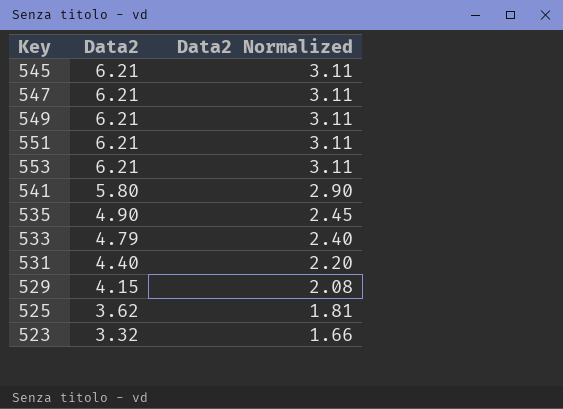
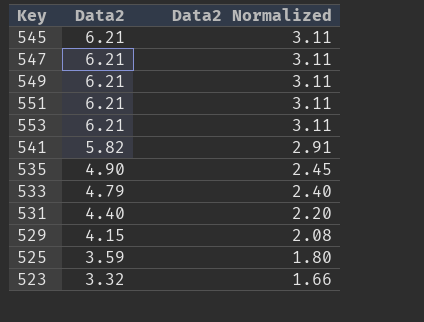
541 | Data2: 5.80 -> 5.82
541 | Data2 Normalized: 2.90 -> 2.91
525 | Data2: 3.62 -> 3.59
525 | Data2 Normalized: 1.81 -> 1.80

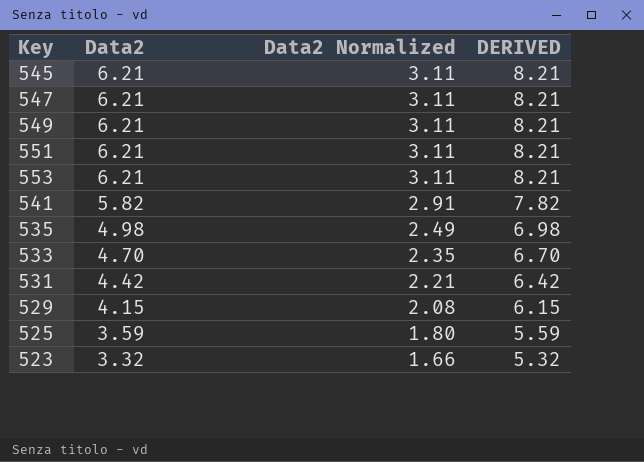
column DERIVED | formula: none -> [Data2] + 2
535 | Data2: 4.90 -> 4.98
535 | Data2 Normalized: 2.45 -> 2.49
533 | Data2: 4.79 -> 4.70
533 | Data2 Normalized: 2.40 -> 2.35
531 | Data2: 4.40 -> 4.42
531 | Data2 Normalized: 2.20 -> 2.21

